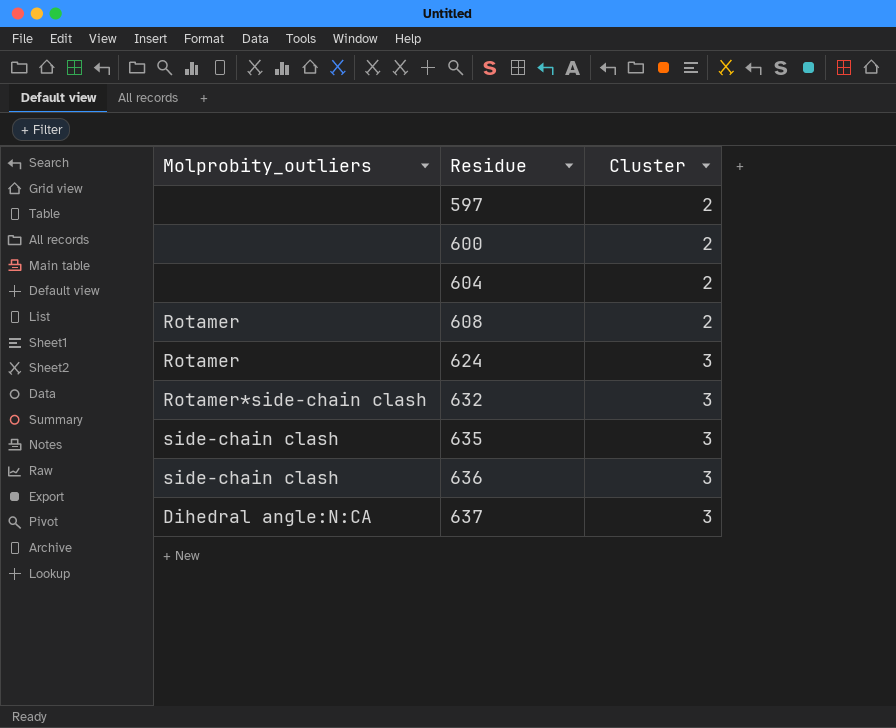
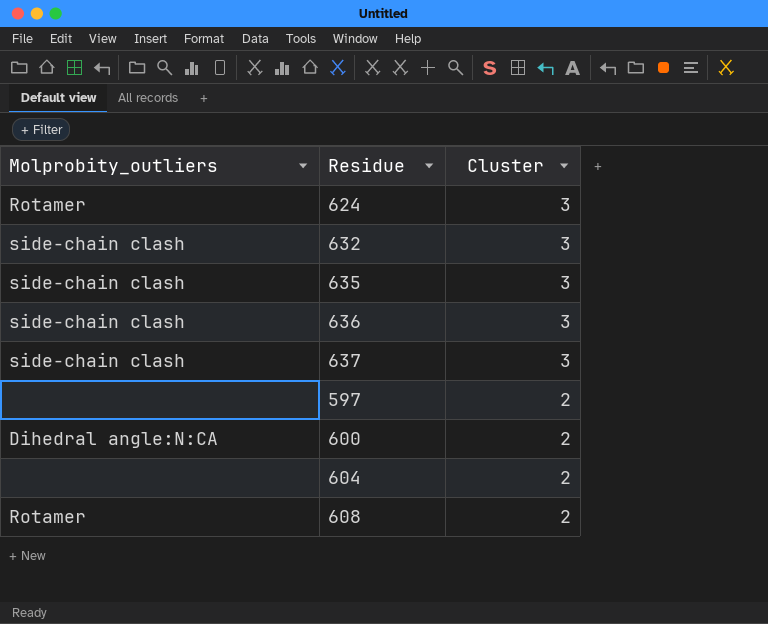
row order: Residue ascending -> Cluster descending
632 | Molprobity_outliers: Rotamer*side-chain clash -> side-chain clash
637 | Molprobity_outliers: Dihedral angle:N:CA -> side-chain clash
600 | Molprobity_outliers: none -> Dihedral angle:N:CA

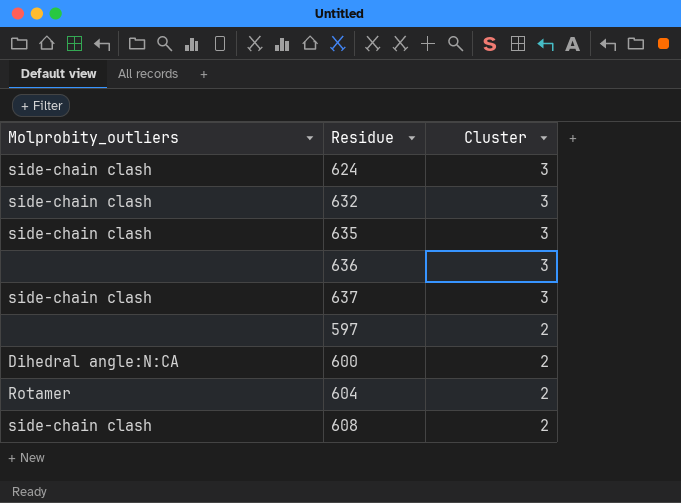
624 | Molprobity_outliers: Rotamer -> side-chain clash
636 | Molprobity_outliers: side-chain clash -> none
604 | Molprobity_outliers: none -> Rotamer
608 | Molprobity_outliers: Rotamer -> side-chain clash

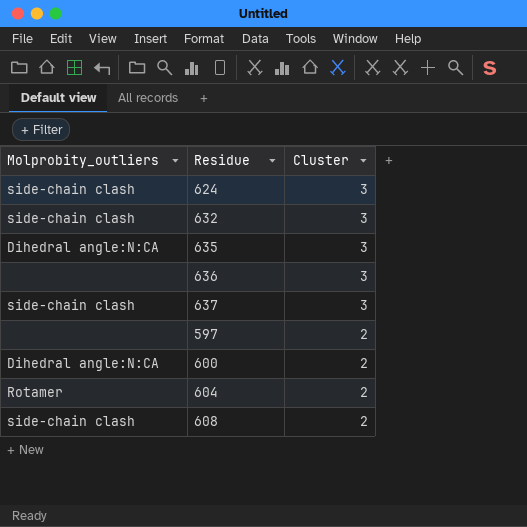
635 | Molprobity_outliers: side-chain clash -> Dihedral angle:N:CA

